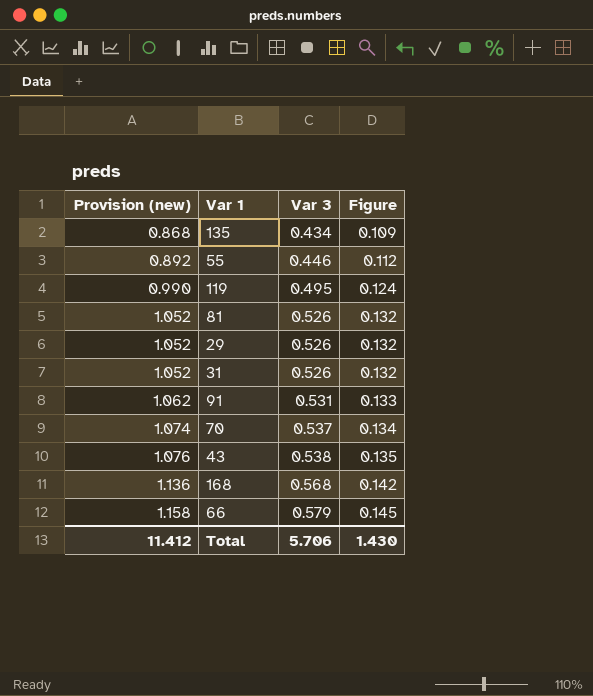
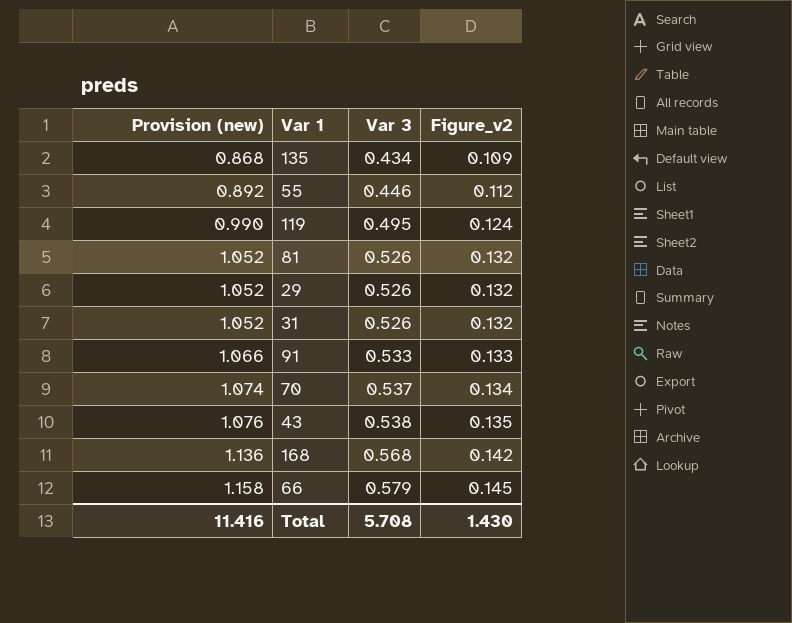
column name: Figure -> Figure_v2
91 | Provision (new): 1.062 -> 1.066
91 | Var 3: 0.531 -> 0.533
Total | Provision (new): 11.412 -> 11.416
Total | Var 3: 5.706 -> 5.708

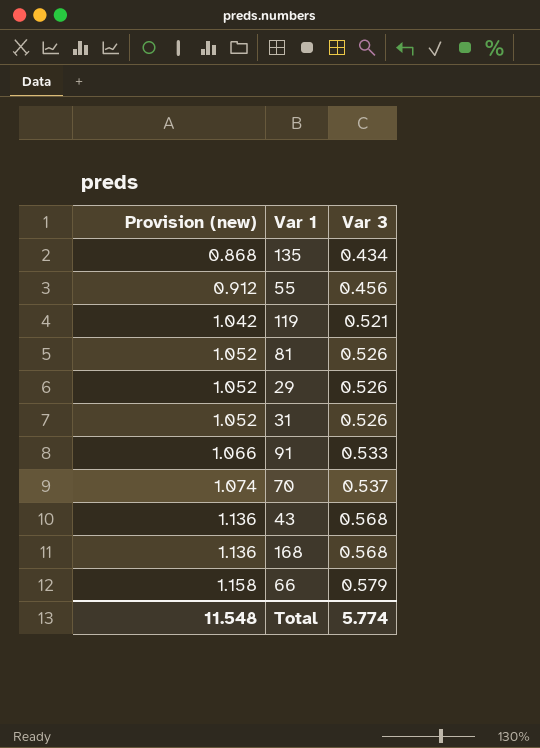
column Figure_v2 | formula: [Var 3] * 0.25 -> none
55 | Provision (new): 0.892 -> 0.912
55 | Var 3: 0.446 -> 0.456
119 | Provision (new): 0.990 -> 1.042
119 | Var 3: 0.495 -> 0.521
43 | Provision (new): 1.076 -> 1.136
43 | Var 3: 0.538 -> 0.568
Total | Provision (new): 11.416 -> 11.548
Total | Var 3: 5.708 -> 5.774

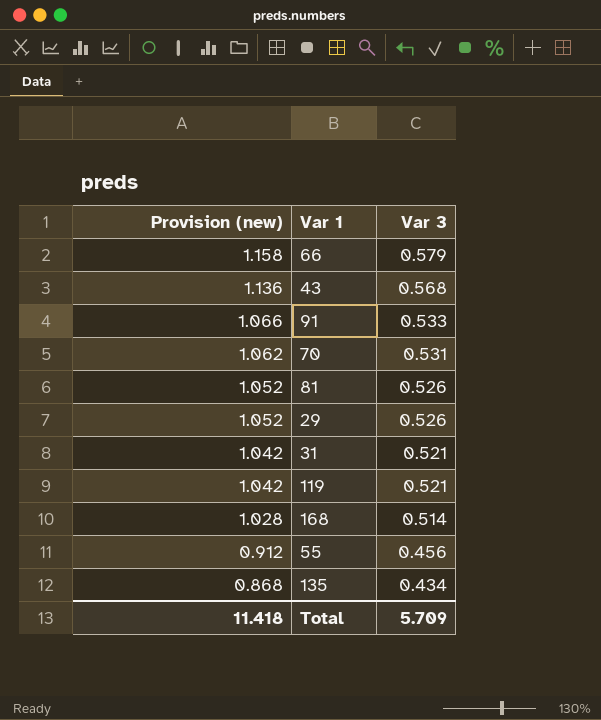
row order: Provision (new) ascending -> Provision (new) descending
70 | Provision (new): 1.074 -> 1.062
70 | Var 3: 0.537 -> 0.531
31 | Provision (new): 1.052 -> 1.042
31 | Var 3: 0.526 -> 0.521
168 | Provision (new): 1.136 -> 1.028
168 | Var 3: 0.568 -> 0.514
Total | Provision (new): 11.548 -> 11.418
Total | Var 3: 5.774 -> 5.709

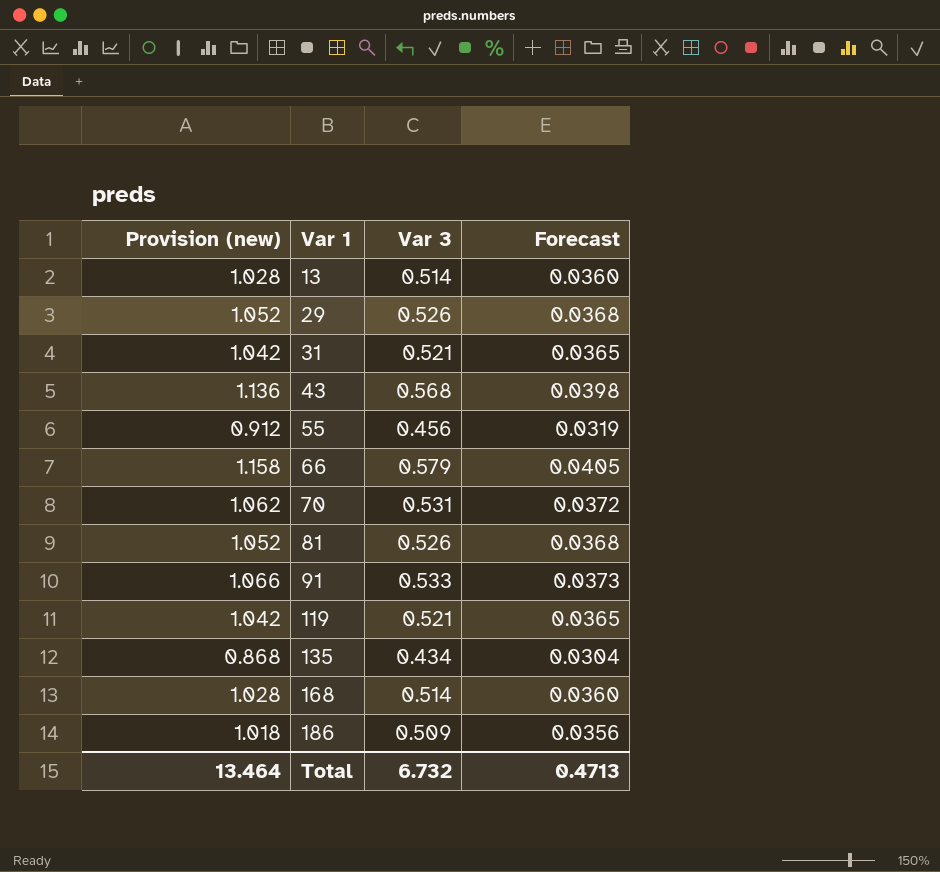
row order: Provision (new) descending -> Var 1 ascending
column Forecast | formula: none -> [Var 3] * 0.07
row 13: none -> 1.028 | 0.514 | 0.0360
row 186: none -> 1.018 | 0.509 | 0.0356
Total | Provision (new): 11.418 -> 13.464
Total | Var 3: 5.709 -> 6.732

